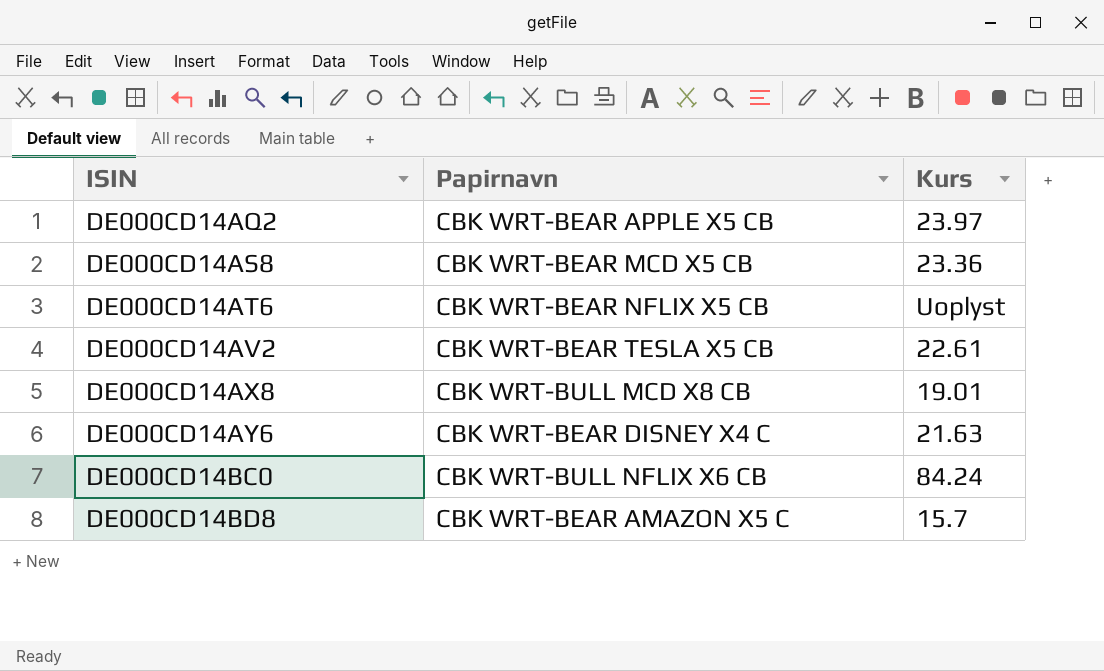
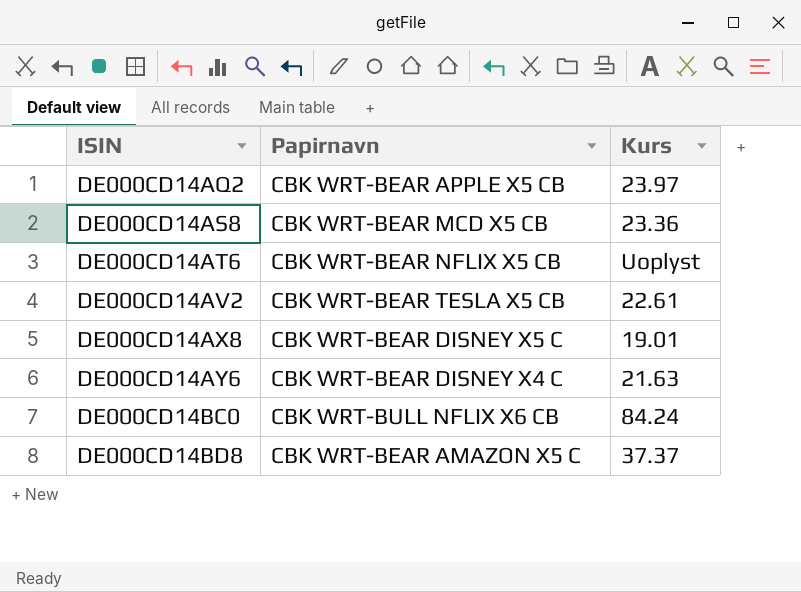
DE000CD14AX8 | Papirnavn: CBK WRT-BULL MCD X8 CB -> CBK WRT-BEAR DISNEY X5 C
DE000CD14BD8 | Kurs: 15.7 -> 37.37

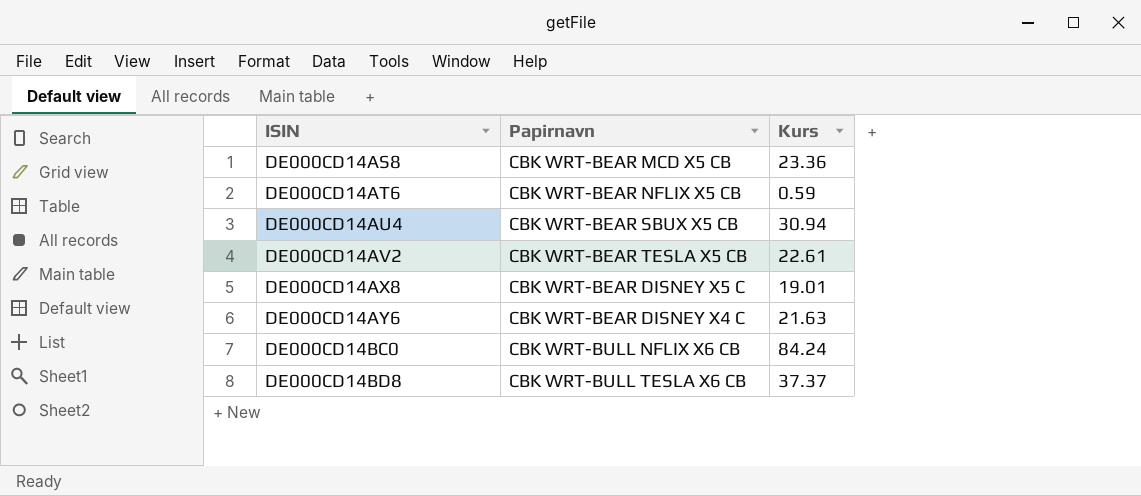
row DE000CD14AQ2: CBK WRT-BEAR APPLE X5 CB | 23.97 -> none
DE000CD14AT6 | Kurs: Uoplyst -> 0.59
row DE000CD14AU4: none -> CBK WRT-BEAR SBUX X5 CB | 30.94
DE000CD14BD8 | Papirnavn: CBK WRT-BEAR AMAZON X5 C -> CBK WRT-BULL TESLA X6 CB

